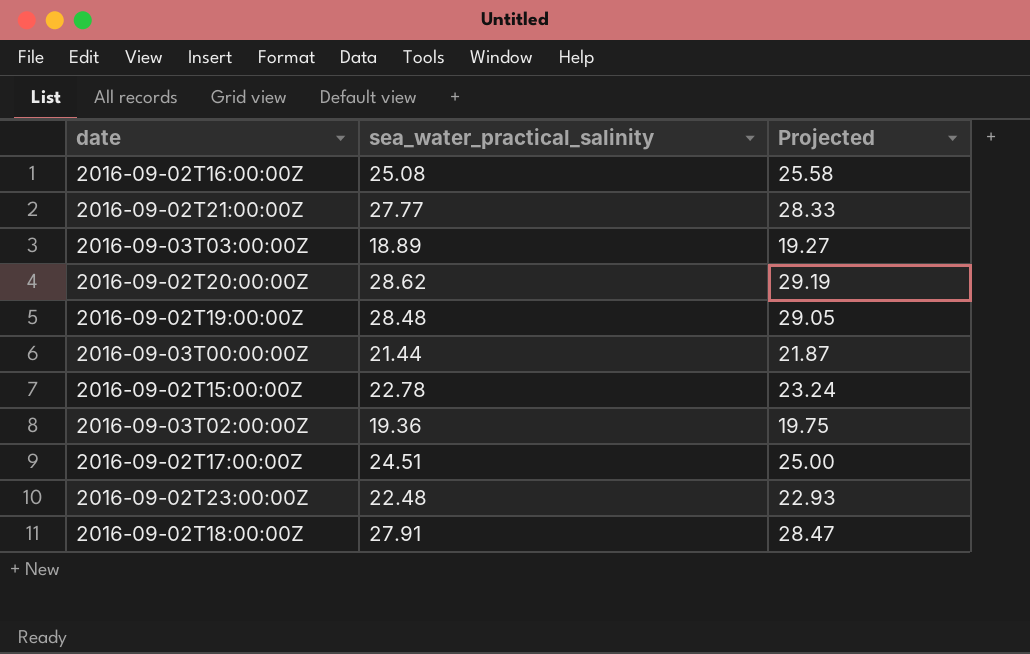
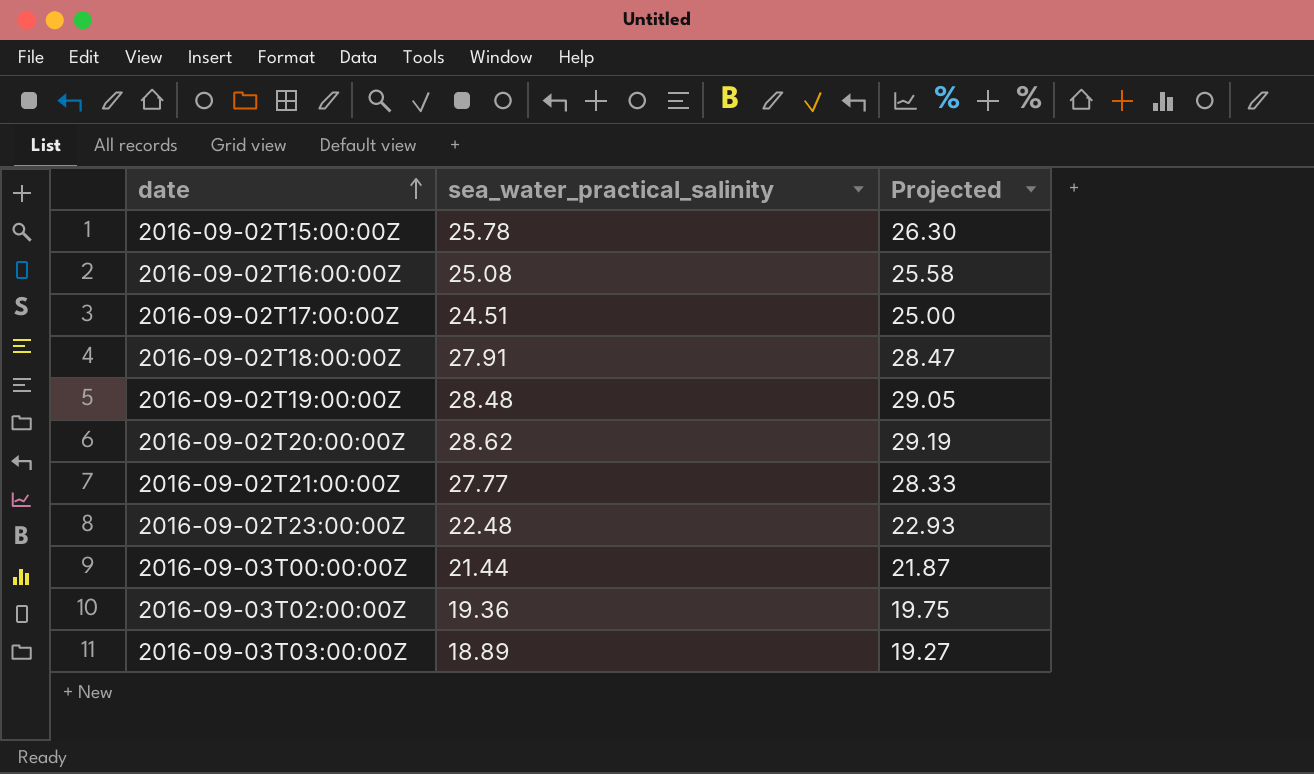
row order: none -> date ascending
2016-09-02T15:00:00Z | sea_water_practical_salinity: 22.78 -> 25.78
2016-09-02T15:00:00Z | Projected: 23.24 -> 26.30

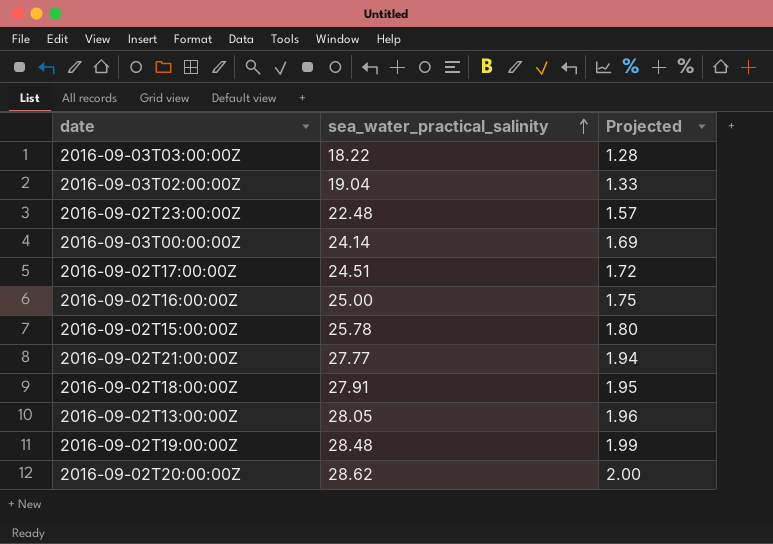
row order: date ascending -> sea_water_practical_salinity ascending
column Projected | formula: [sea_water_practical_salinity] * 1.02 -> [sea_water_practical_salinity] * 0.07
2016-09-03T03:00:00Z | sea_water_practical_salinity: 18.89 -> 18.22
2016-09-03T02:00:00Z | sea_water_practical_salinity: 19.36 -> 19.04
2016-09-03T00:00:00Z | sea_water_practical_salinity: 21.44 -> 24.14
2016-09-02T16:00:00Z | sea_water_practical_salinity: 25.08 -> 25.00
row 2016-09-02T13:00:00Z: none -> 28.05 | 1.96

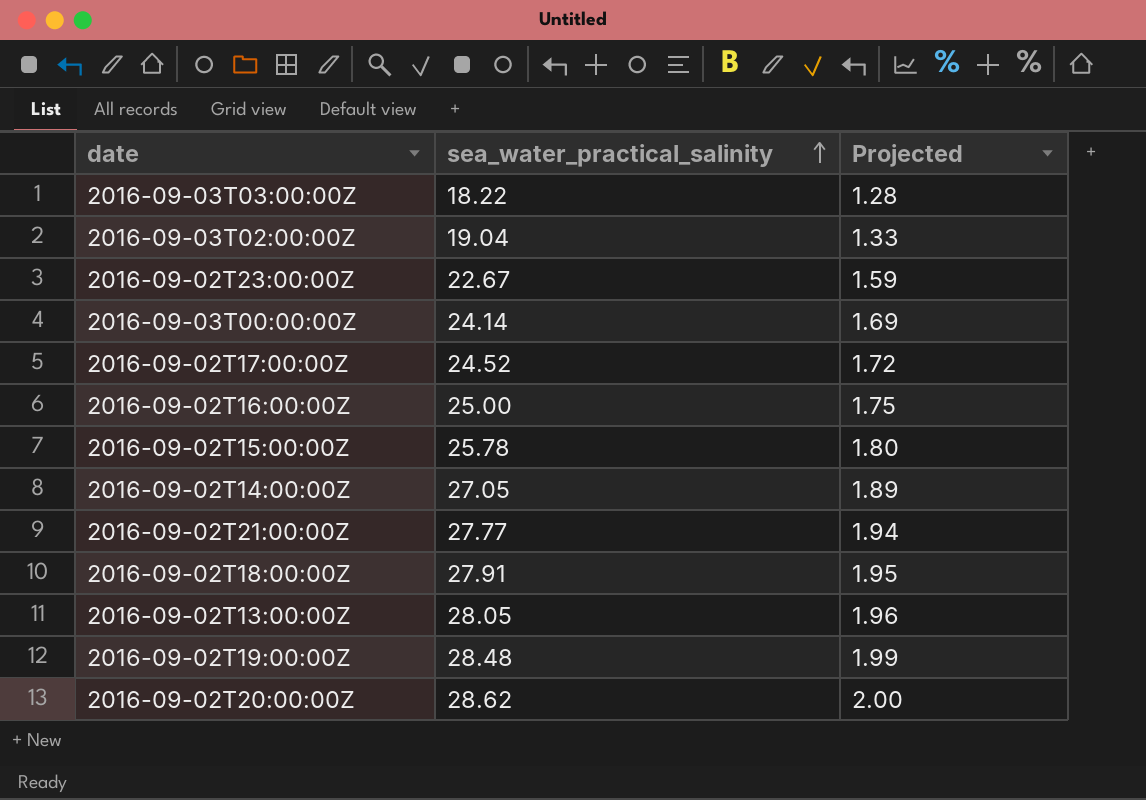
2016-09-02T23:00:00Z | sea_water_practical_salinity: 22.48 -> 22.67
2016-09-02T23:00:00Z | Projected: 1.57 -> 1.59
2016-09-02T17:00:00Z | sea_water_practical_salinity: 24.51 -> 24.52
row 2016-09-02T14:00:00Z: none -> 27.05 | 1.89

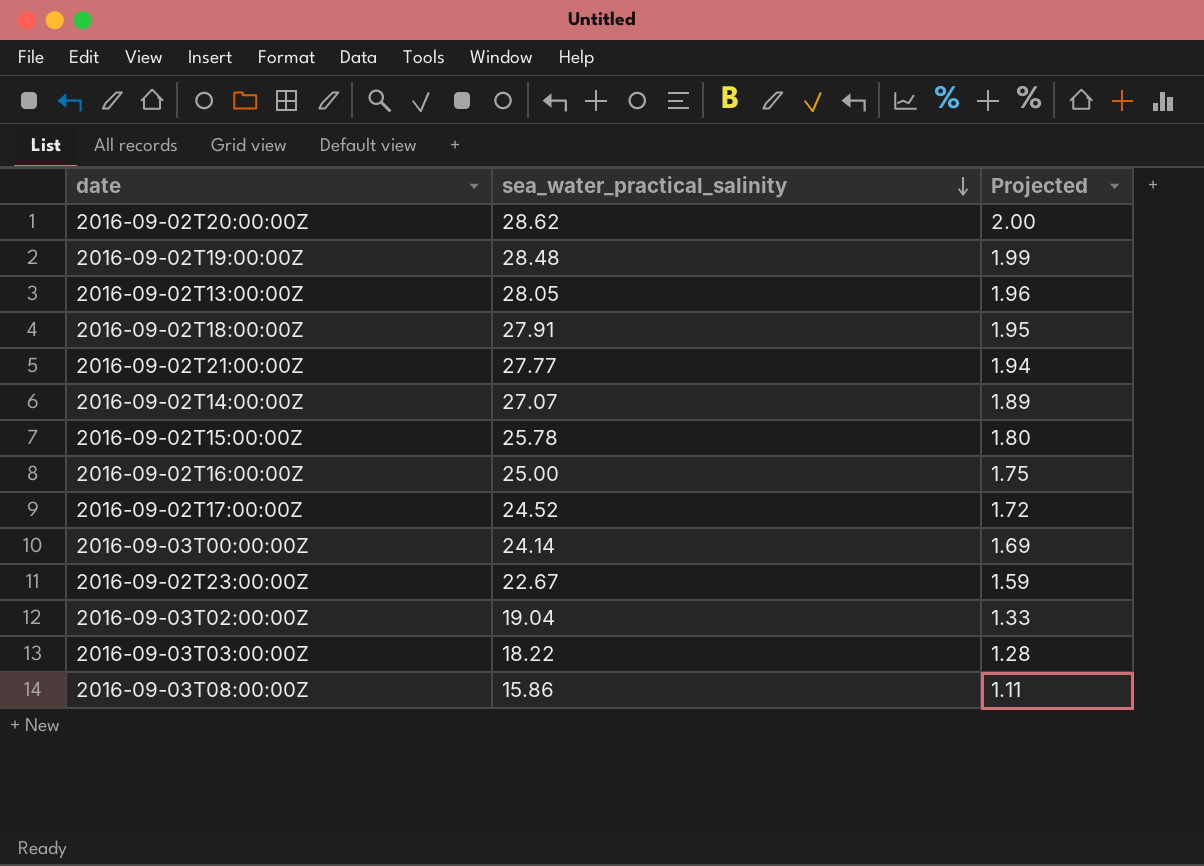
row order: sea_water_practical_salinity ascending -> sea_water_practical_salinity descending
2016-09-02T14:00:00Z | sea_water_practical_salinity: 27.05 -> 27.07
row 2016-09-03T08:00:00Z: none -> 15.86 | 1.11

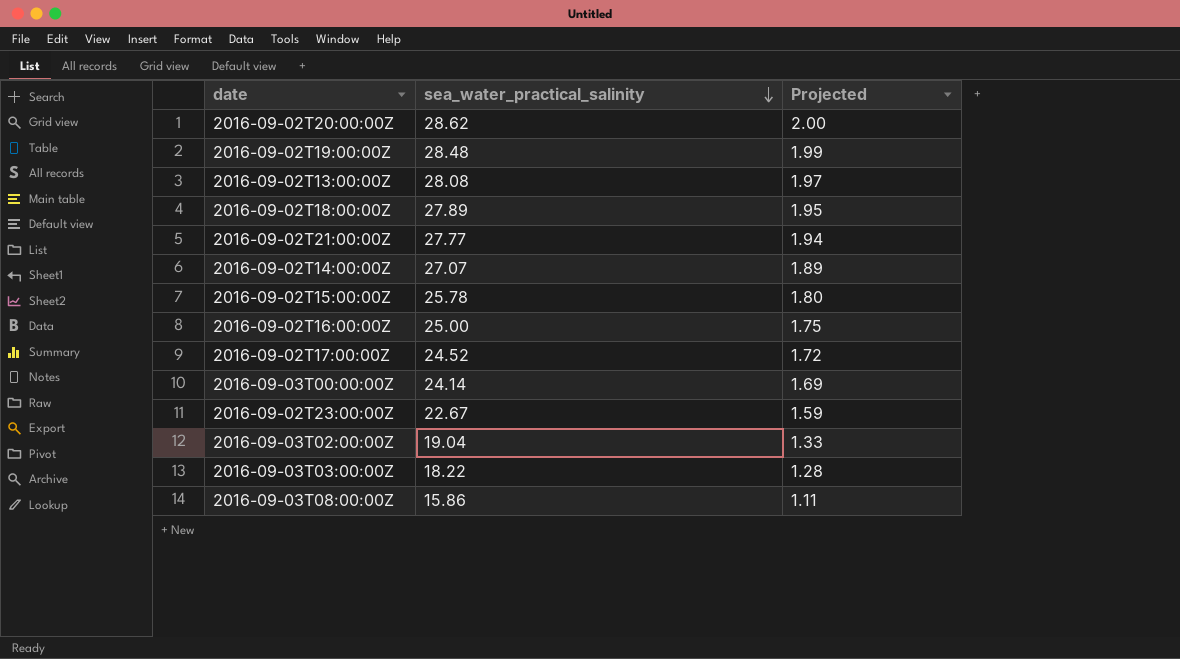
2016-09-02T13:00:00Z | sea_water_practical_salinity: 28.05 -> 28.08
2016-09-02T13:00:00Z | Projected: 1.96 -> 1.97
2016-09-02T18:00:00Z | sea_water_practical_salinity: 27.91 -> 27.89

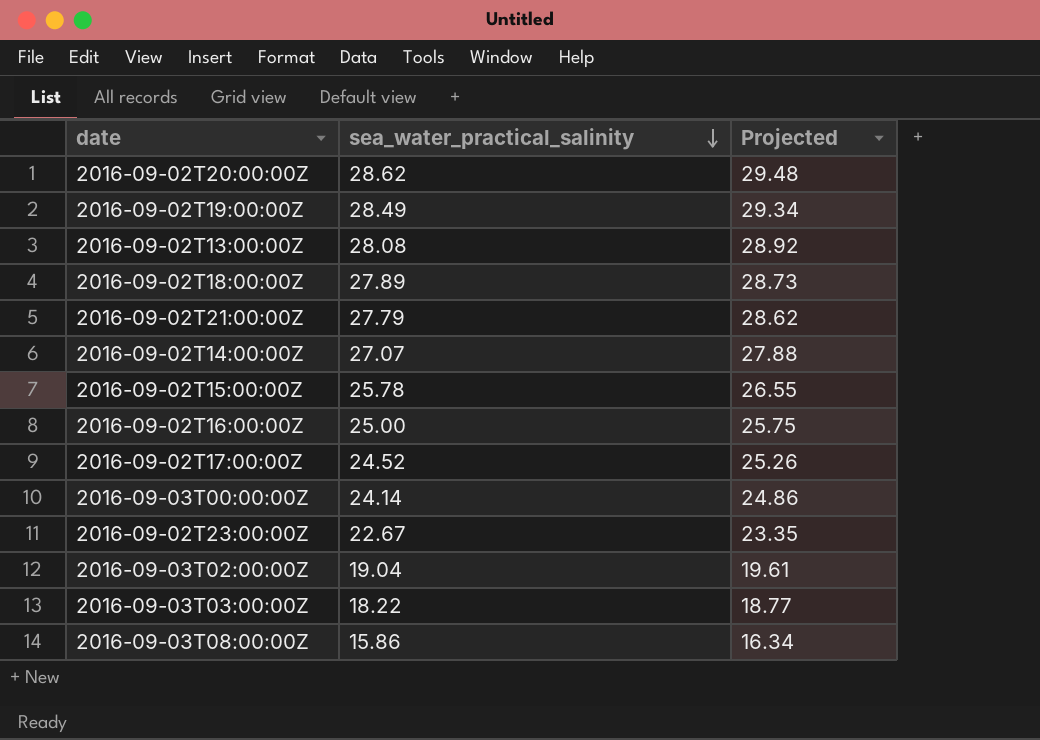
column Projected | formula: [sea_water_practical_salinity] * 0.07 -> [sea_water_practical_salinity] * 1.03
2016-09-02T19:00:00Z | sea_water_practical_salinity: 28.48 -> 28.49
2016-09-02T21:00:00Z | sea_water_practical_salinity: 27.77 -> 27.79

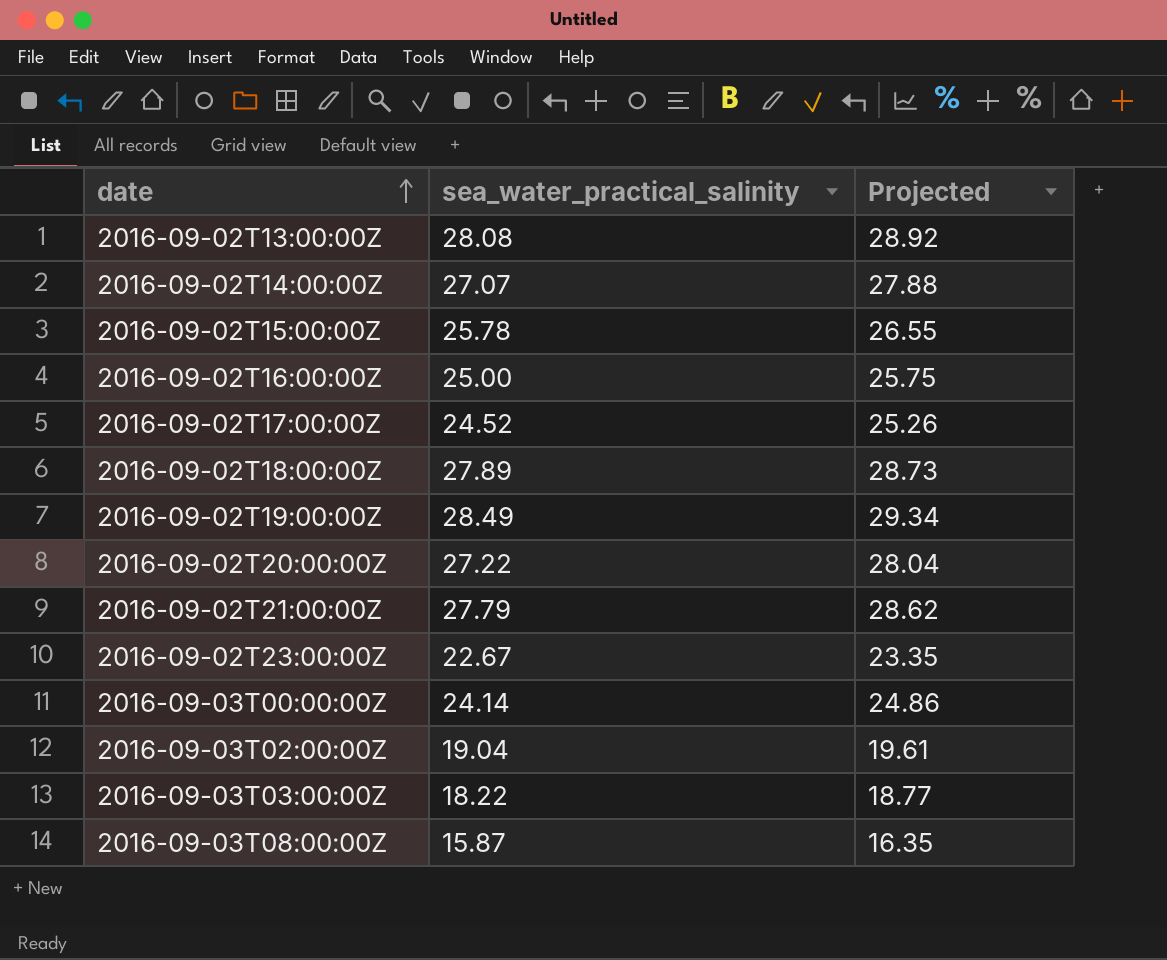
row order: sea_water_practical_salinity descending -> date ascending
2016-09-02T20:00:00Z | sea_water_practical_salinity: 28.62 -> 27.22
2016-09-02T20:00:00Z | Projected: 29.48 -> 28.04
2016-09-03T08:00:00Z | sea_water_practical_salinity: 15.86 -> 15.87
2016-09-03T08:00:00Z | Projected: 16.34 -> 16.35

